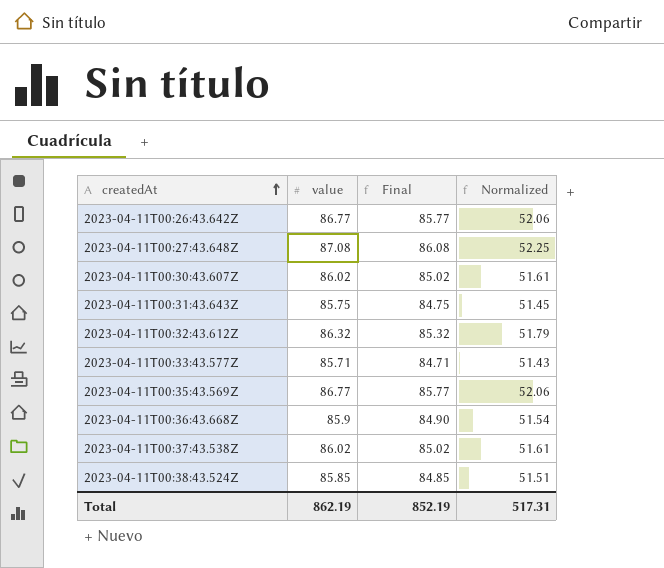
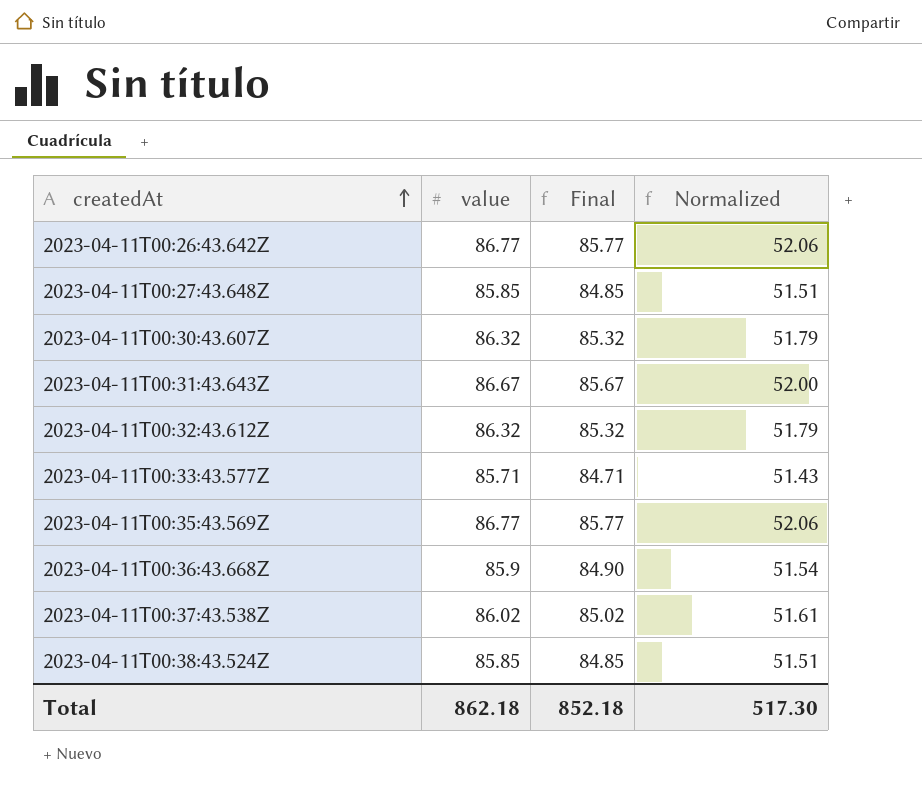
2023-04-11T00:27:43.648Z | value: 87.08 -> 85.85
2023-04-11T00:27:43.648Z | Final: 86.08 -> 84.85
2023-04-11T00:27:43.648Z | Normalized: 52.25 -> 51.51
2023-04-11T00:30:43.607Z | value: 86.02 -> 86.32
2023-04-11T00:30:43.607Z | Final: 85.02 -> 85.32
2023-04-11T00:30:43.607Z | Normalized: 51.61 -> 51.79
2023-04-11T00:31:43.643Z | value: 85.75 -> 86.67
2023-04-11T00:31:43.643Z | Final: 84.75 -> 85.67
2023-04-11T00:31:43.643Z | Normalized: 51.45 -> 52.00
Total | value: 862.19 -> 862.18
Total | Final: 852.19 -> 852.18
Total | Normalized: 517.31 -> 517.30

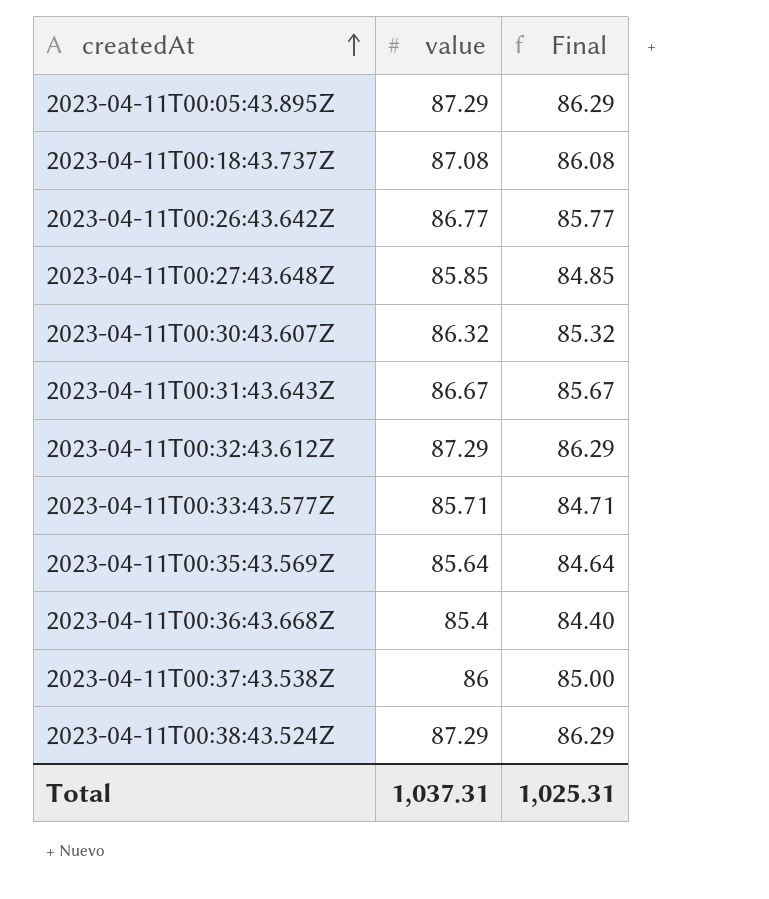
column Normalized | formula: [value] * 0.6 -> none
row 2023-04-11T00:05:43.895Z: none -> 87.29 | 86.29
row 2023-04-11T00:18:43.737Z: none -> 87.08 | 86.08
2023-04-11T00:32:43.612Z | value: 86.32 -> 87.29
2023-04-11T00:32:43.612Z | Final: 85.32 -> 86.29
2023-04-11T00:35:43.569Z | value: 86.77 -> 85.64
2023-04-11T00:35:43.569Z | Final: 85.77 -> 84.64
2023-04-11T00:36:43.668Z | value: 85.9 -> 85.4
2023-04-11T00:36:43.668Z | Final: 84.90 -> 84.40
2023-04-11T00:37:43.538Z | value: 86.02 -> 86
2023-04-11T00:37:43.538Z | Final: 85.02 -> 85.00
2023-04-11T00:38:43.524Z | value: 85.85 -> 87.29
2023-04-11T00:38:43.524Z | Final: 84.85 -> 86.29
Total | value: 862.18 -> 1,037.31
Total | Final: 852.18 -> 1,025.31

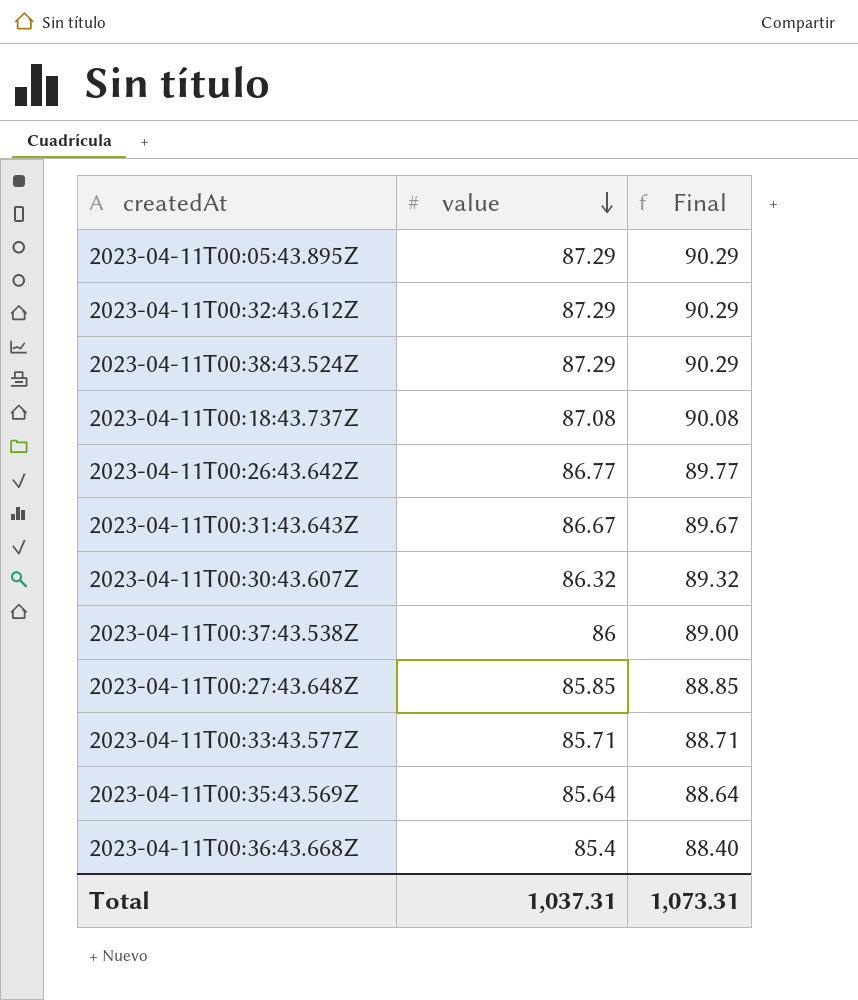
row order: createdAt ascending -> value descending
column Final | formula: [value] - 1 -> [value] + 3
Total | Final: 1,025.31 -> 1,073.31

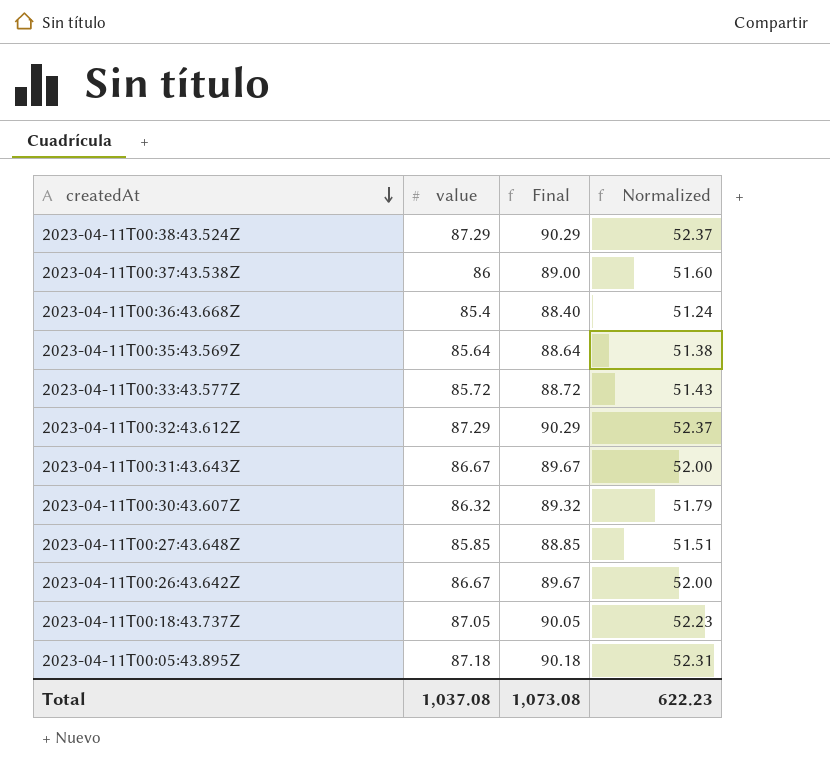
row order: value descending -> createdAt descending
column Normalized | formula: none -> [value] * 0.6
2023-04-11T00:33:43.577Z | value: 85.71 -> 85.72
2023-04-11T00:33:43.577Z | Final: 88.71 -> 88.72
2023-04-11T00:26:43.642Z | value: 86.77 -> 86.67
2023-04-11T00:26:43.642Z | Final: 89.77 -> 89.67
2023-04-11T00:18:43.737Z | value: 87.08 -> 87.05
2023-04-11T00:18:43.737Z | Final: 90.08 -> 90.05
2023-04-11T00:05:43.895Z | value: 87.29 -> 87.18
2023-04-11T00:05:43.895Z | Final: 90.29 -> 90.18
Total | value: 1,037.31 -> 1,037.08
Total | Final: 1,073.31 -> 1,073.08

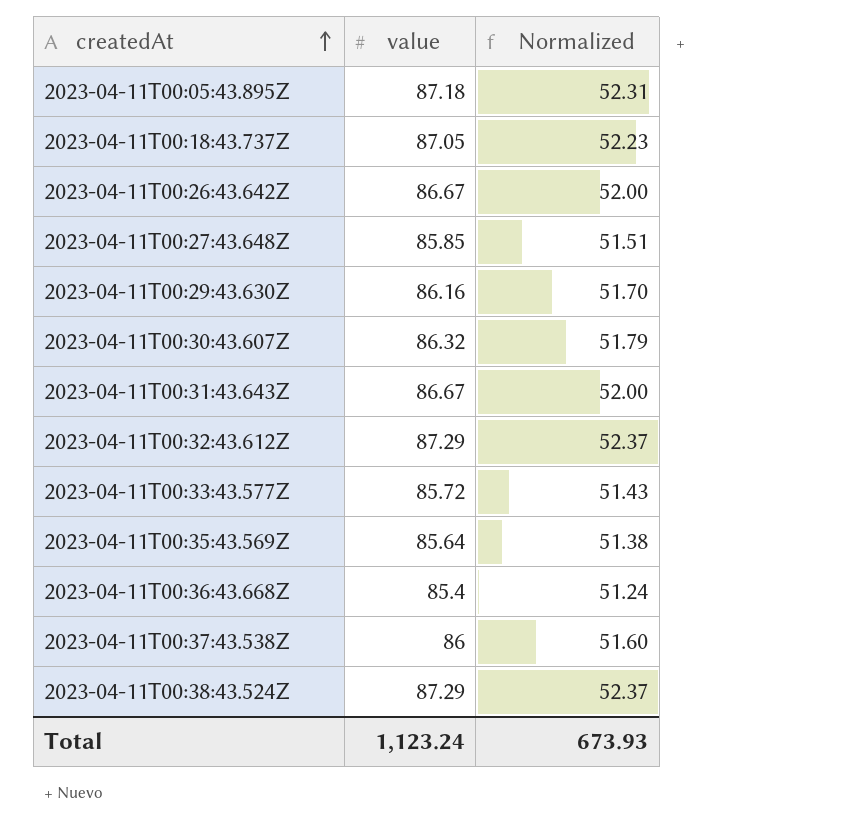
row order: createdAt descending -> createdAt ascending
column Final | formula: [value] + 3 -> none
row 2023-04-11T00:29:43.630Z: none -> 86.16 | 51.70
Total | value: 1,037.08 -> 1,123.24
Total | Normalized: 622.23 -> 673.93

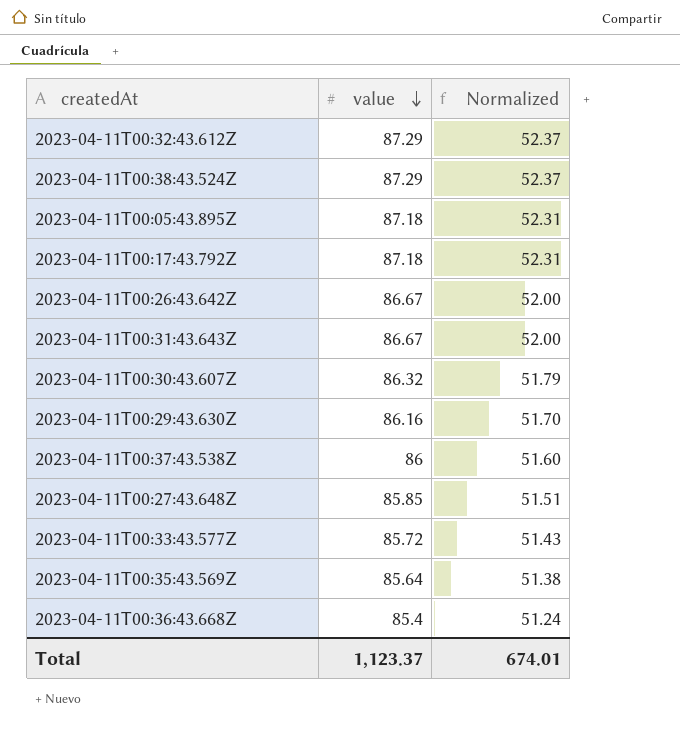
row order: createdAt ascending -> value descending
row 2023-04-11T00:18:43.737Z: 87.05 | 52.23 -> none
row 2023-04-11T00:17:43.792Z: none -> 87.18 | 52.31
Total | value: 1,123.24 -> 1,123.37
Total | Normalized: 673.93 -> 674.01

